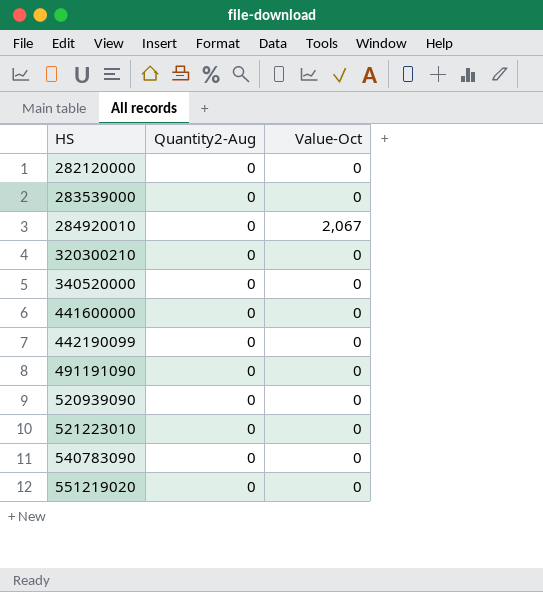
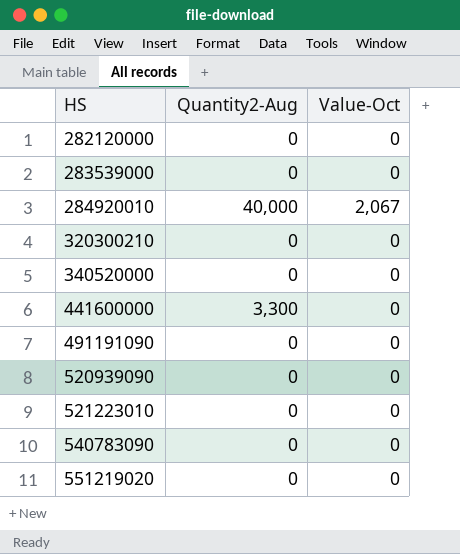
row 442190099: 0 | 0 -> none
284920010 | Quantity2-Aug: 0 -> 40,000
441600000 | Quantity2-Aug: 0 -> 3,300

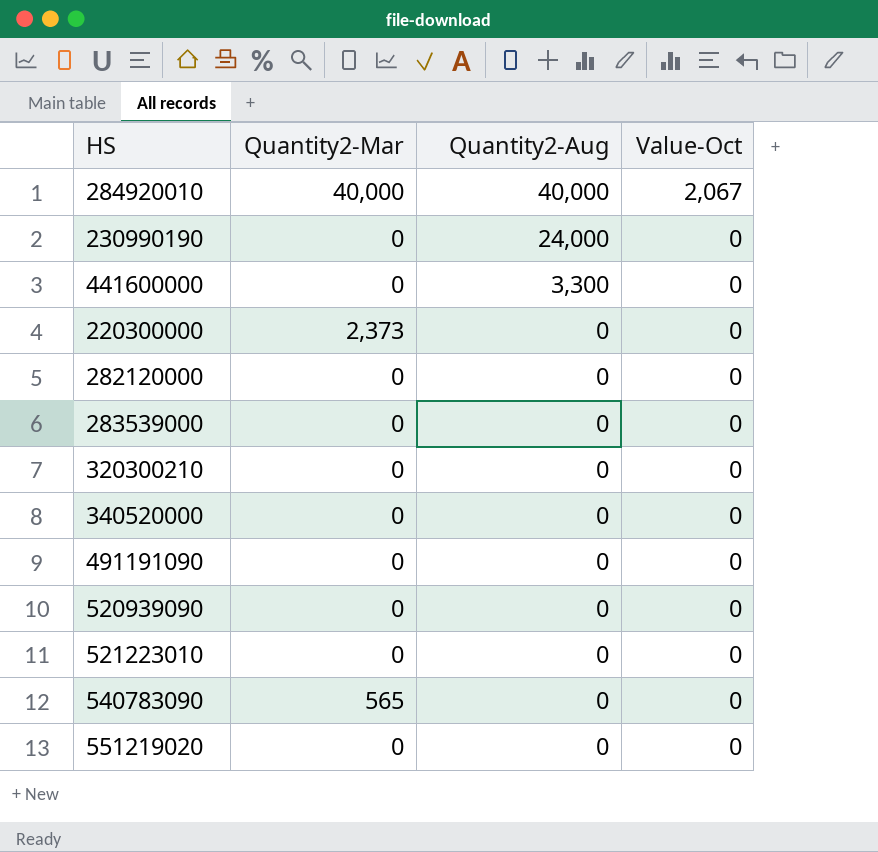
row order: HS ascending -> Quantity2-Aug descending
column Quantity2-Mar | position: none -> 2
row 230990190: none -> 0 | 24,000 | 0
row 220300000: none -> 2,373 | 0 | 0

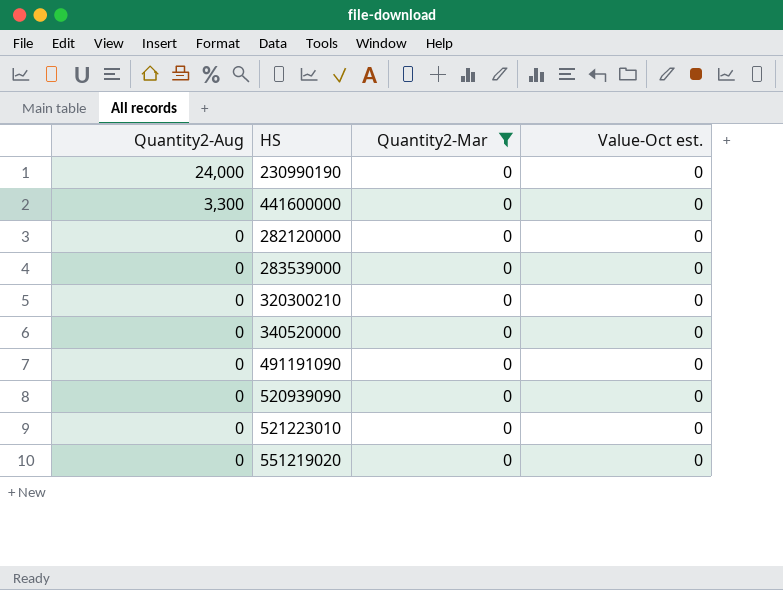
filter: none -> Quantity2-Mar = 0
column Quantity2-Aug | position: 3 -> 1
column name: Value-Oct -> Value-Oct est.

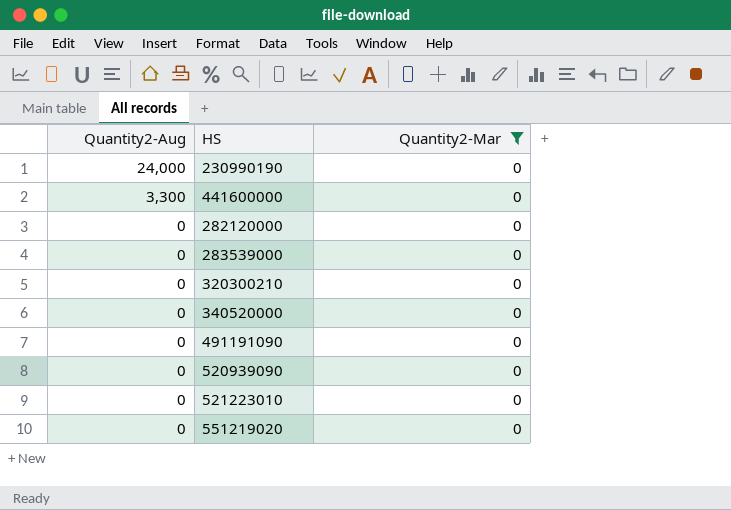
column Value-Oct est. | position: 4 -> none

